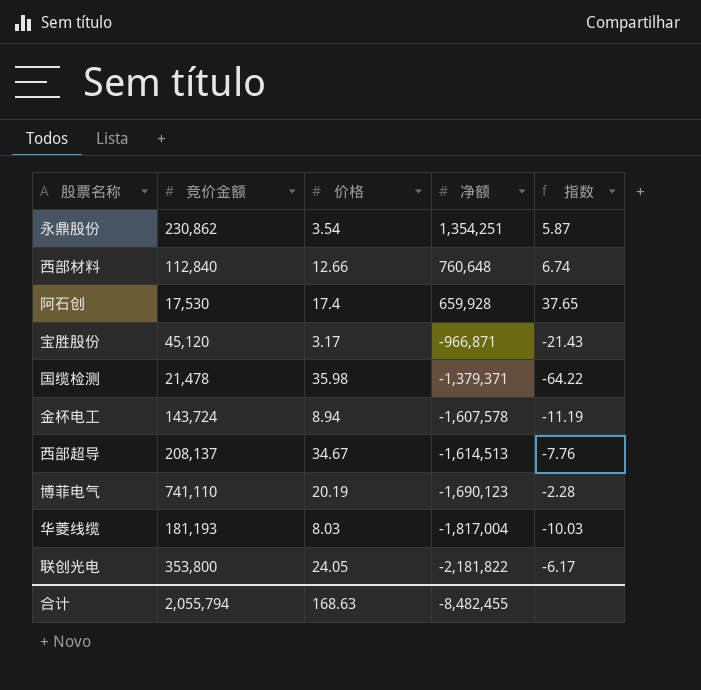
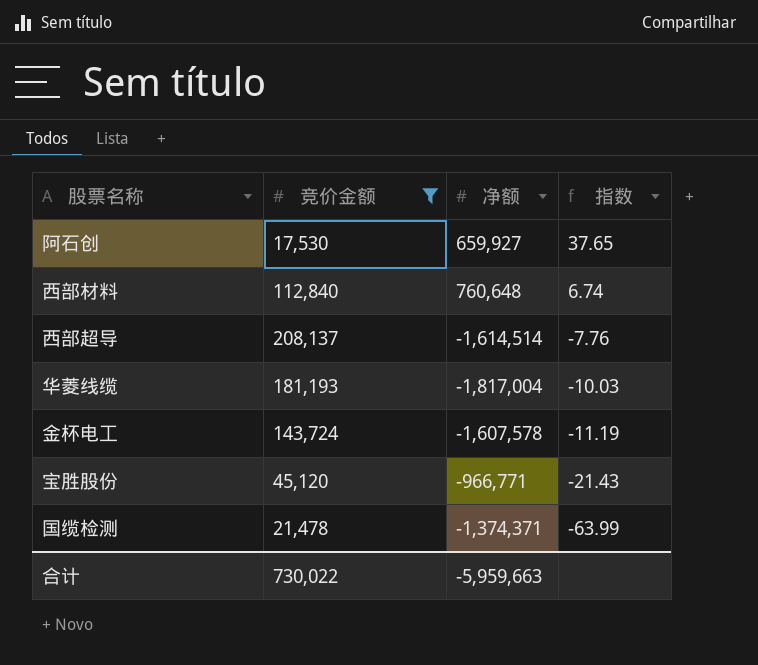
filter: none -> 竞价金额 <= 208,137
row order: 净额 descending -> 指数 descending
column 价格 | position: 3 -> none
阿石创 | 净额: 659,928 -> 659,927
西部超导 | 净额: -1,614,513 -> -1,614,514
宝胜股份 | 净额: -966,871 -> -966,771
国缆检测 | 净额: -1,379,371 -> -1,374,371
国缆检测 | 指数: -64.22 -> -63.99
合计 | 竞价金额: 2,055,794 -> 730,022
合计 | 净额: -8,482,455 -> -5,959,663

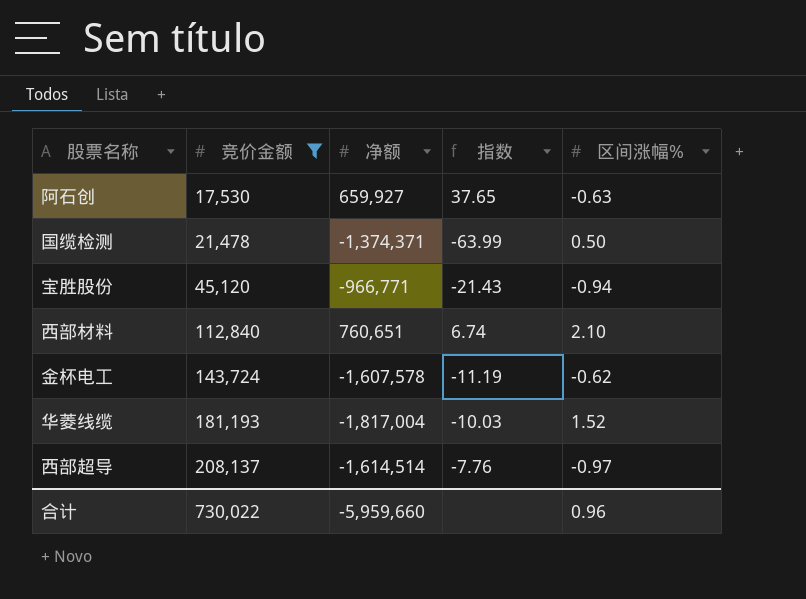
row order: 指数 descending -> 竞价金额 ascending
column 区间涨幅% | position: none -> 5
西部材料 | 净额: 760,648 -> 760,651
合计 | 净额: -5,959,663 -> -5,959,660

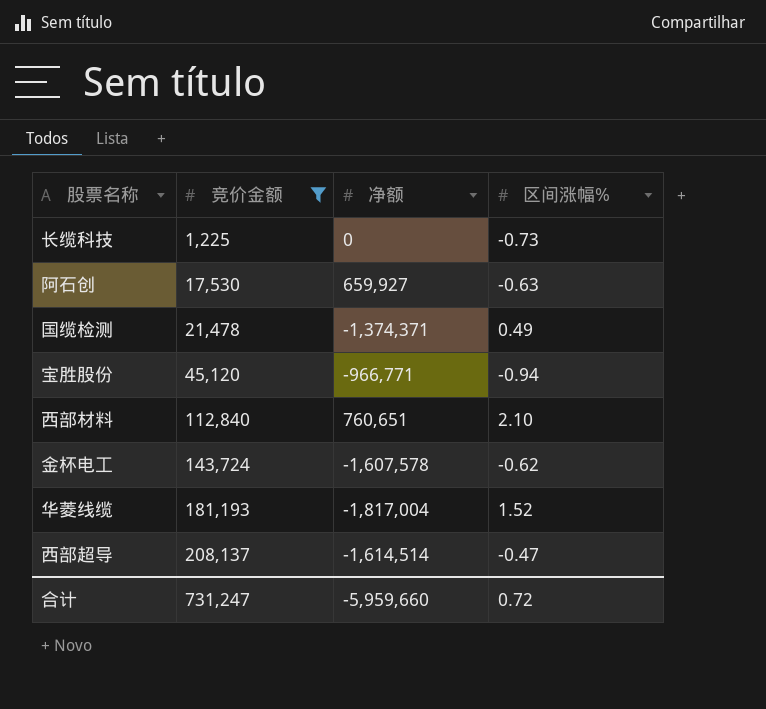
column 指数 | formula: [净额] / [竞价金额] -> none
row 长缆科技: none -> 1,225 | 0 | -0.73
国缆检测 | 区间涨幅%: 0.50 -> 0.49
西部超导 | 区间涨幅%: -0.97 -> -0.47
合计 | 竞价金额: 730,022 -> 731,247
合计 | 区间涨幅%: 0.96 -> 0.72

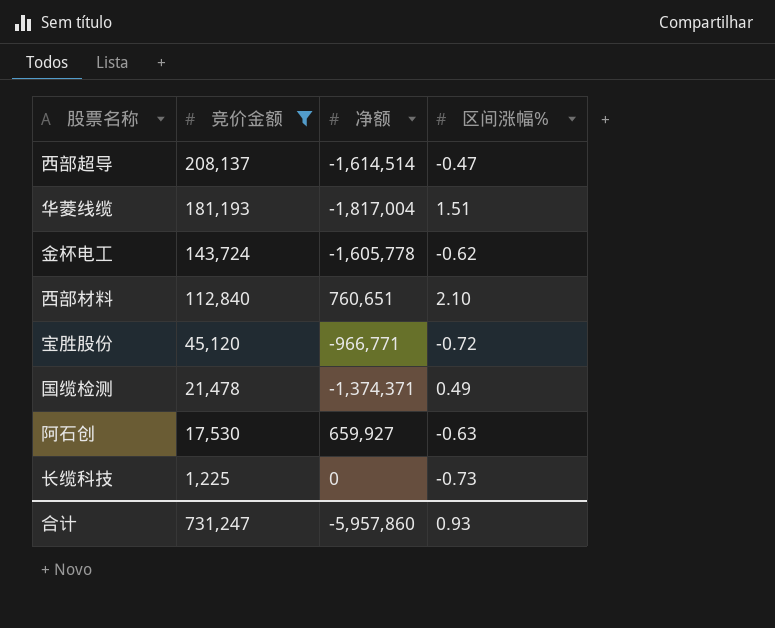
row order: 竞价金额 ascending -> 竞价金额 descending
华菱线缆 | 区间涨幅%: 1.52 -> 1.51
金杯电工 | 净额: -1,607,578 -> -1,605,778
宝胜股份 | 区间涨幅%: -0.94 -> -0.72
合计 | 净额: -5,959,660 -> -5,957,860
合计 | 区间涨幅%: 0.72 -> 0.93

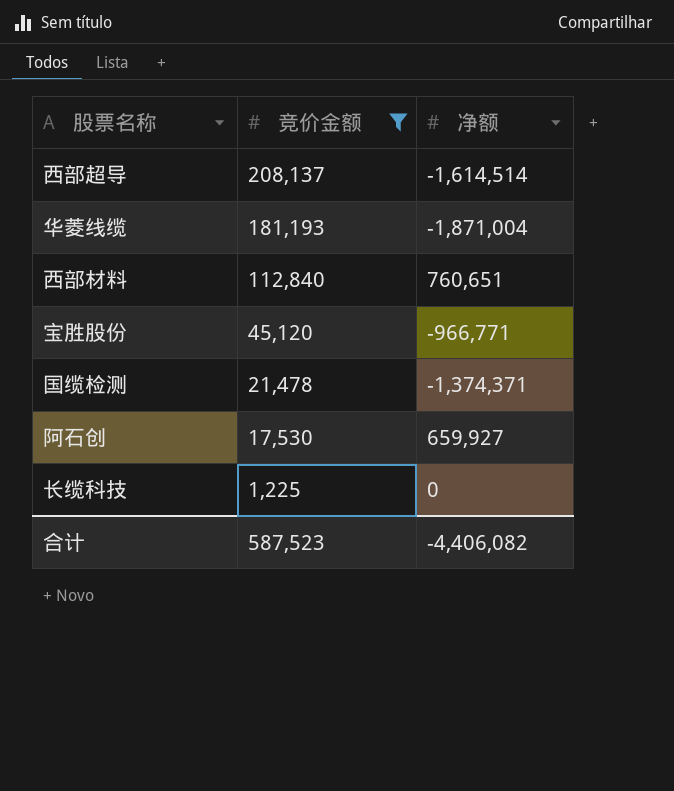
column 区间涨幅% | position: 4 -> none
row 金杯电工: 143,724 | -1,605,778 | -0.62 -> none
华菱线缆 | 净额: -1,817,004 -> -1,871,004
合计 | 竞价金额: 731,247 -> 587,523
合计 | 净额: -5,957,860 -> -4,406,082

